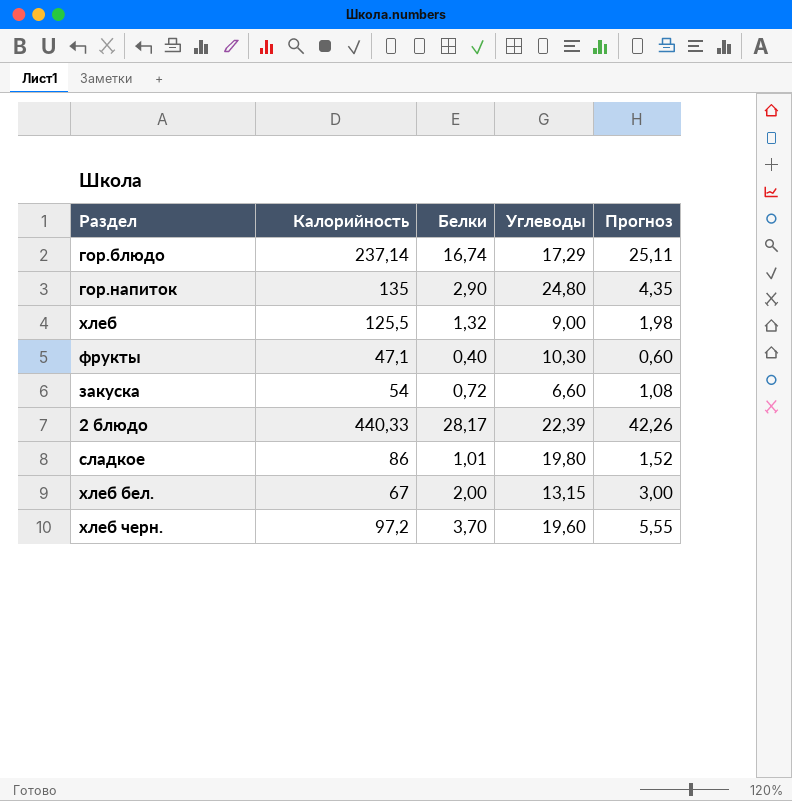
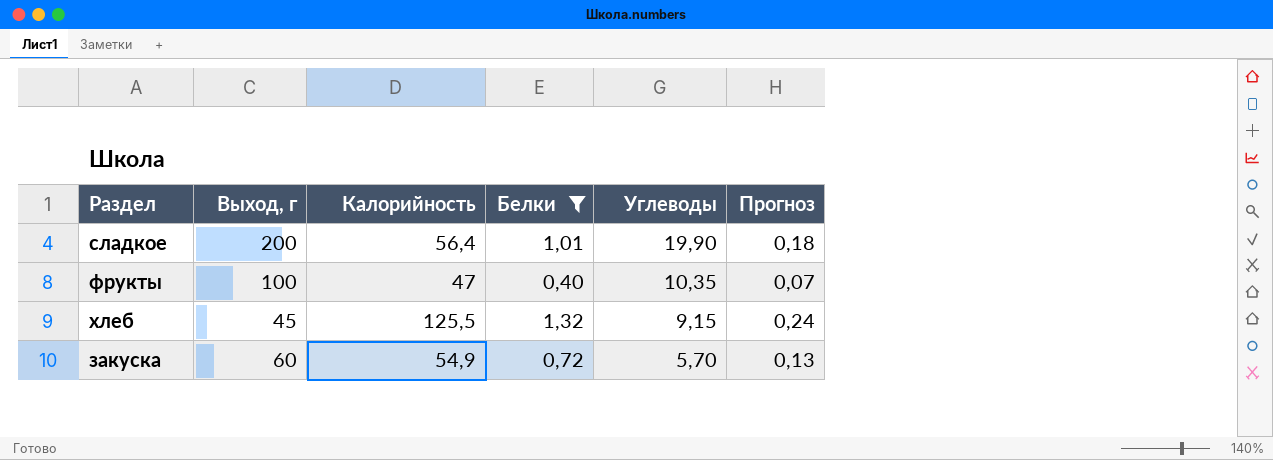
filter: none -> Белки <= 1,32
row order: none -> Углеводы descending
column Выход, г | position: none -> 2
column Прогноз | formula: [Белки] * 1,5 -> [Белки] * 0,18
сладкое | Калорийность: 86 -> 56,4
сладкое | Углеводы: 19,80 -> 19,90
фрукты | Калорийность: 47,1 -> 47
фрукты | Углеводы: 10,30 -> 10,35
хлеб | Углеводы: 9,00 -> 9,15
закуска | Калорийность: 54 -> 54,9
закуска | Углеводы: 6,60 -> 5,70

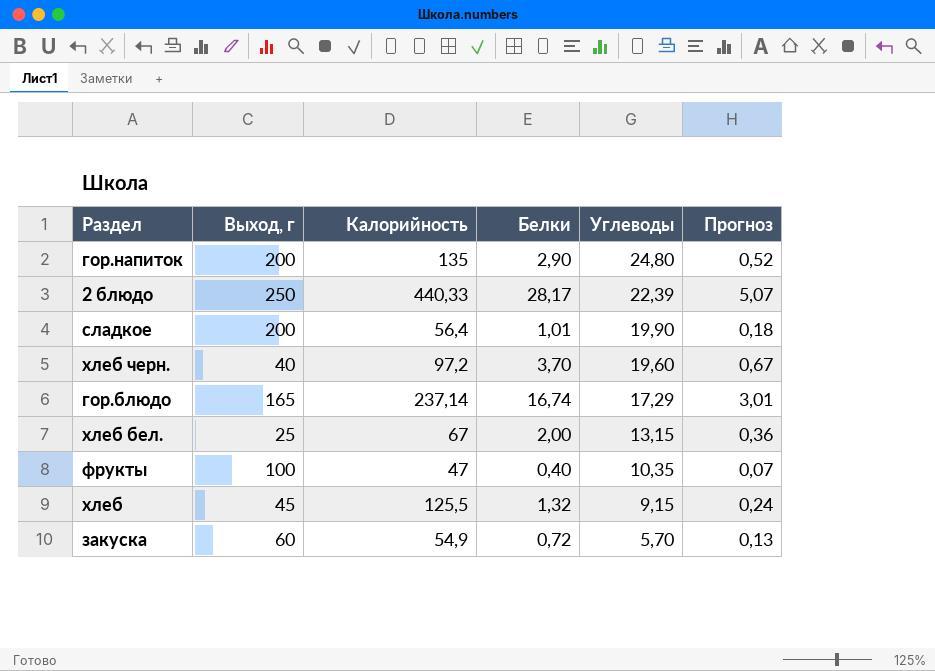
filter: Белки <= 1,32 -> none

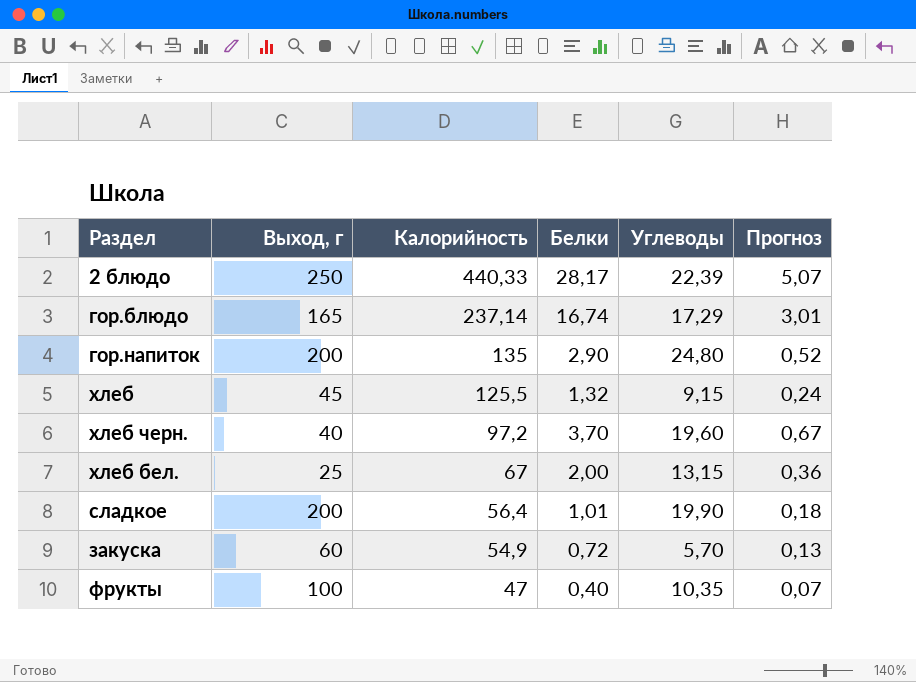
row order: Углеводы descending -> Калорийность descending

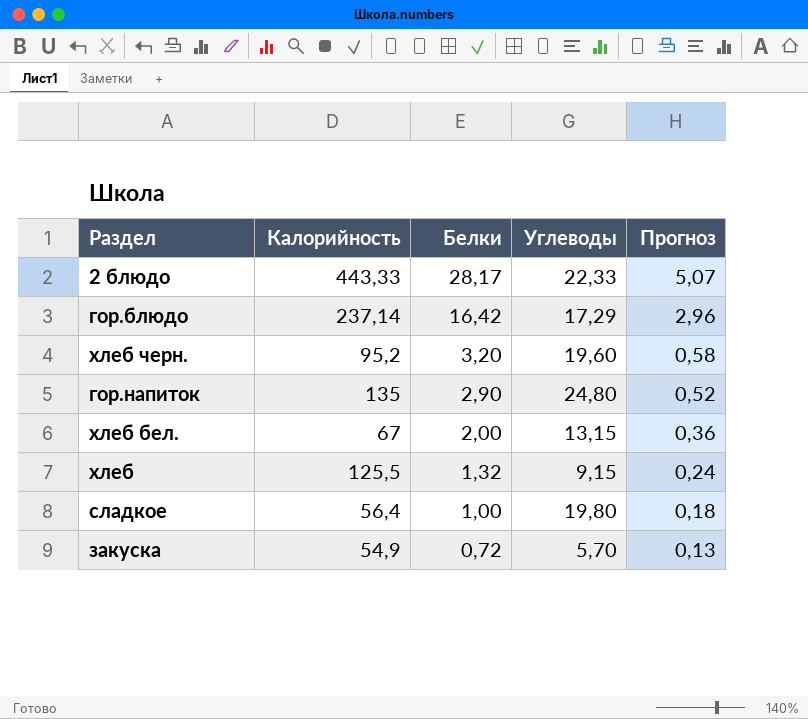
row order: Калорийность descending -> Белки descending
column Выход, г | position: 2 -> none
row фрукты: 100 | 47 | 0,40 | 10,35 | 0,07 -> none
2 блюдо | Калорийность: 440,33 -> 443,33
2 блюдо | Углеводы: 22,39 -> 22,33
гор.блюдо | Белки: 16,74 -> 16,42
гор.блюдо | Прогноз: 3,01 -> 2,96
хлеб черн. | Калорийность: 97,2 -> 95,2
хлеб черн. | Белки: 3,70 -> 3,20
хлеб черн. | Прогноз: 0,67 -> 0,58
сладкое | Белки: 1,01 -> 1,00
сладкое | Углеводы: 19,90 -> 19,80

